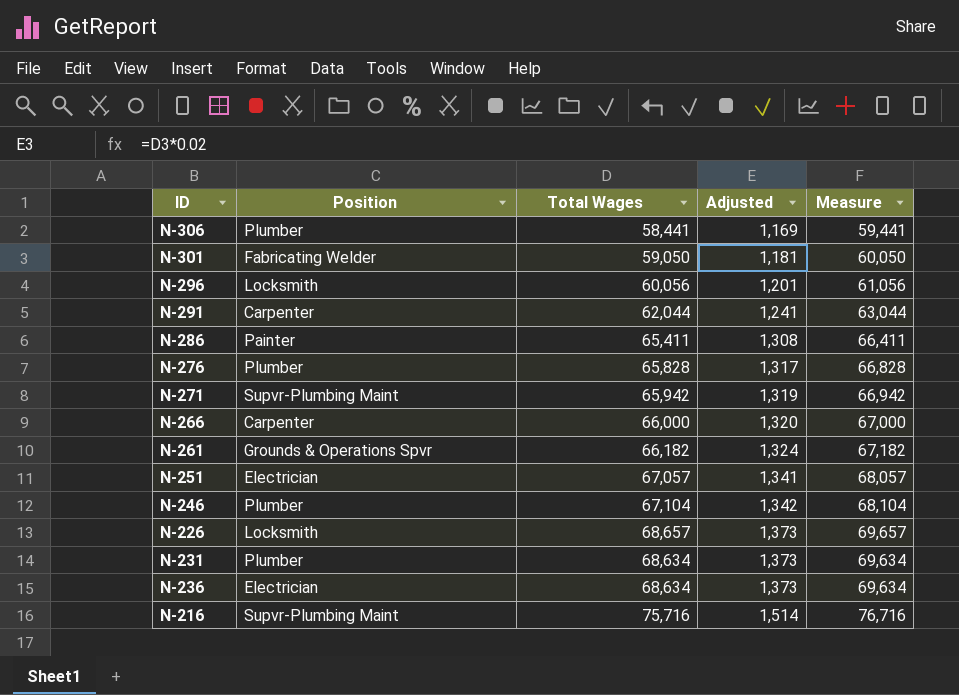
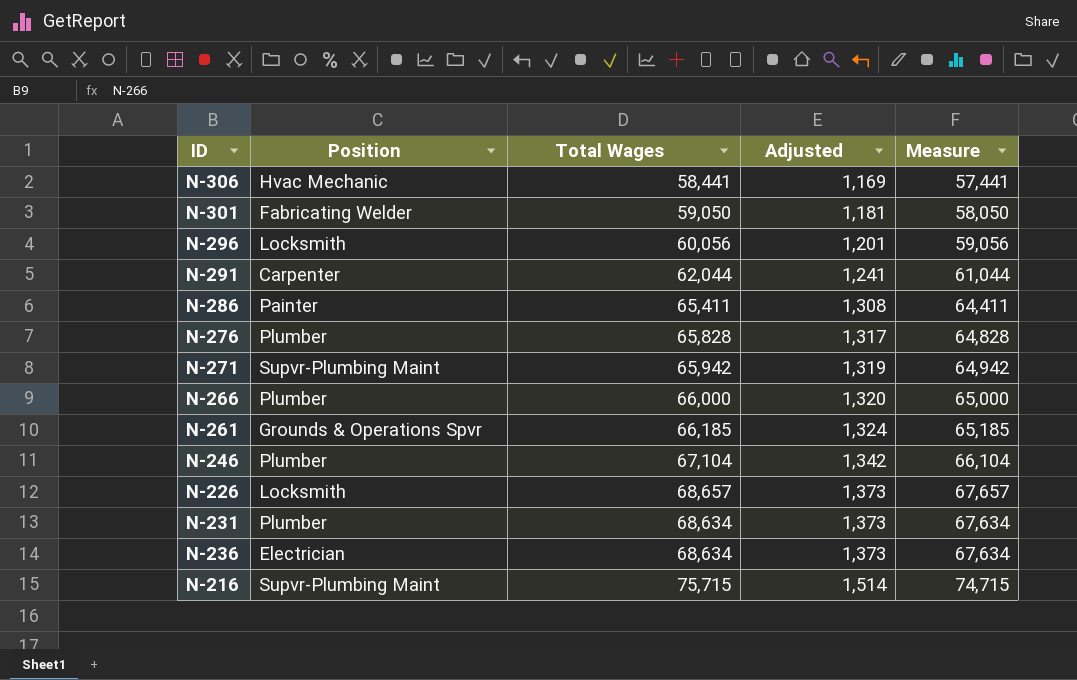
column Measure | formula: [Total Wages] + 1000 -> [Total Wages] - 1000
row N-251: Electrician | 67,057 | 1,341 | 68,057 -> none
N-306 | Position: Plumber -> Hvac Mechanic
N-266 | Position: Carpenter -> Plumber
N-261 | Total Wages: 66,182 -> 66,185
N-216 | Total Wages: 75,716 -> 75,715

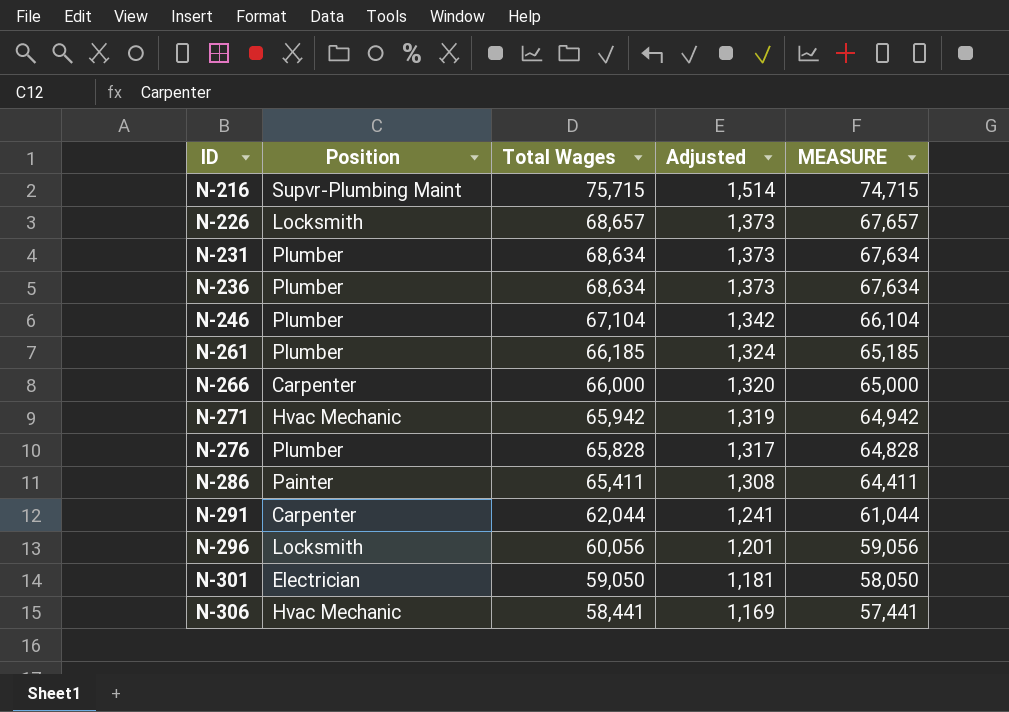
row order: Adjusted ascending -> ID ascending
column name: Measure -> MEASURE
N-236 | Position: Electrician -> Plumber
N-261 | Position: Grounds & Operations Spvr -> Plumber
N-266 | Position: Plumber -> Carpenter
N-271 | Position: Supvr-Plumbing Maint -> Hvac Mechanic
N-301 | Position: Fabricating Welder -> Electrician

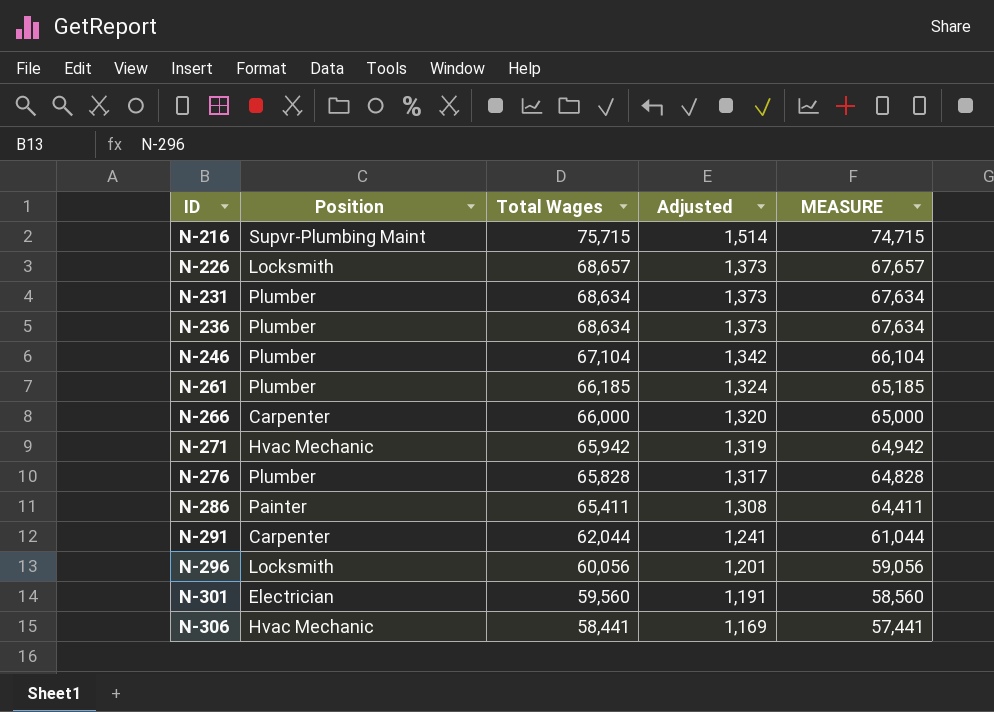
N-301 | Total Wages: 59,050 -> 59,560
N-301 | Adjusted: 1,181 -> 1,191
N-301 | MEASURE: 58,050 -> 58,560

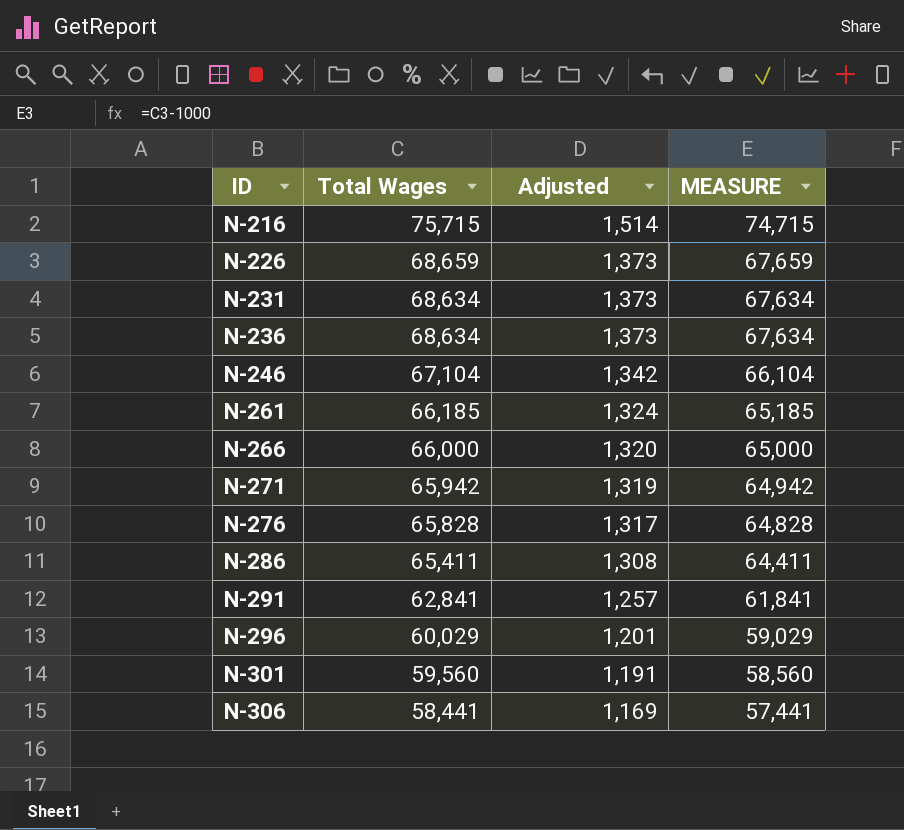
column Position | position: 2 -> none
N-226 | Total Wages: 68,657 -> 68,659
N-226 | MEASURE: 67,657 -> 67,659
N-291 | Total Wages: 62,044 -> 62,841
N-291 | Adjusted: 1,241 -> 1,257
N-291 | MEASURE: 61,044 -> 61,841
N-296 | Total Wages: 60,056 -> 60,029
N-296 | MEASURE: 59,056 -> 59,029

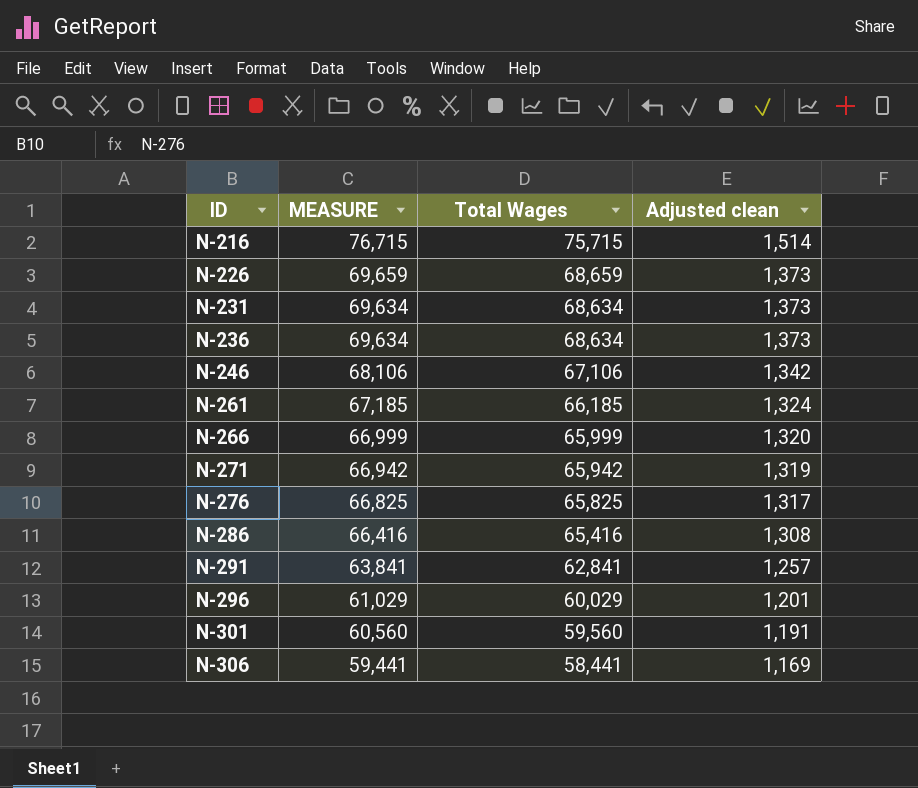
column MEASURE | formula: [Total Wages] - 1000 -> [Total Wages] + 1000
column MEASURE | position: 4 -> 2
column name: Adjusted -> Adjusted clean
N-246 | Total Wages: 67,104 -> 67,106
N-266 | Total Wages: 66,000 -> 65,999
N-276 | Total Wages: 65,828 -> 65,825
N-286 | Total Wages: 65,411 -> 65,416

